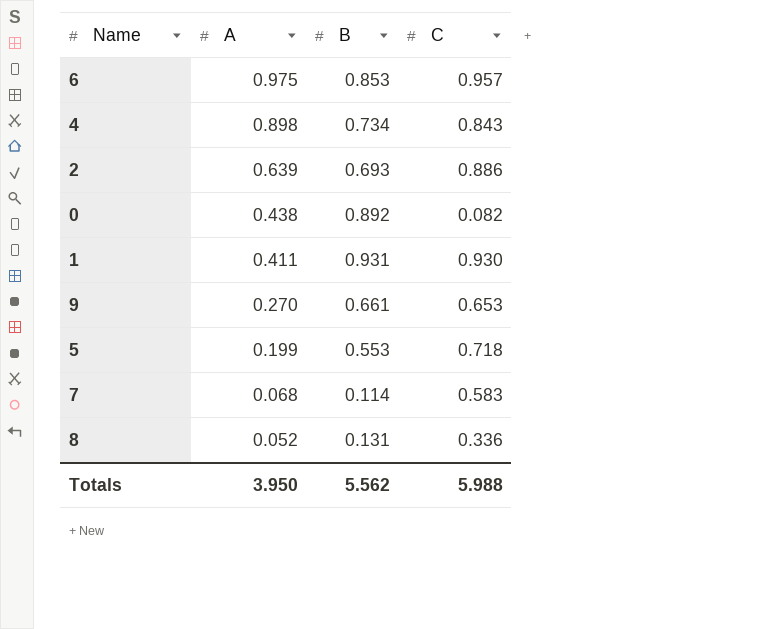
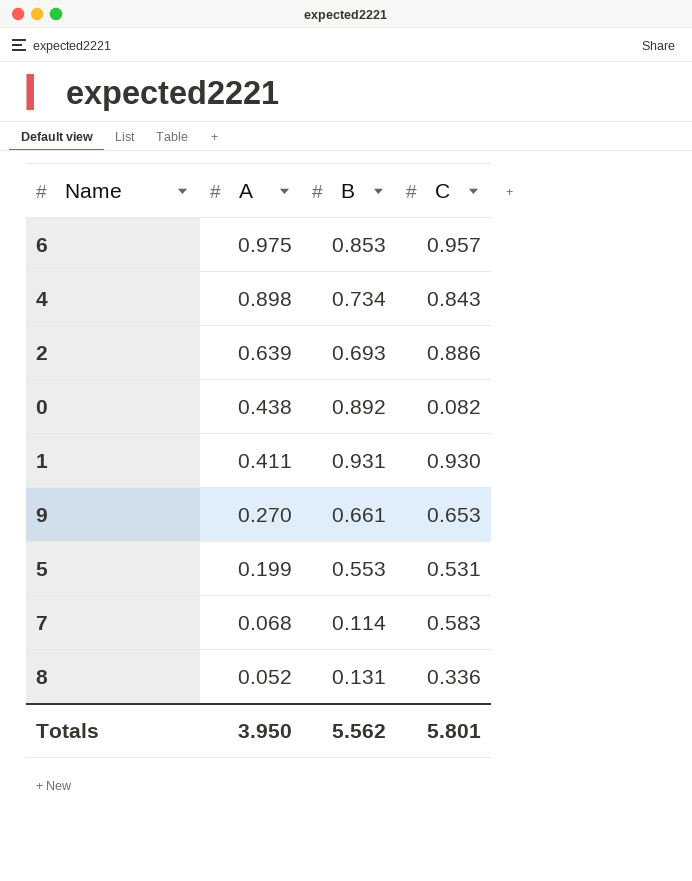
5 | C: 0.718 -> 0.531
Totals | C: 5.988 -> 5.801

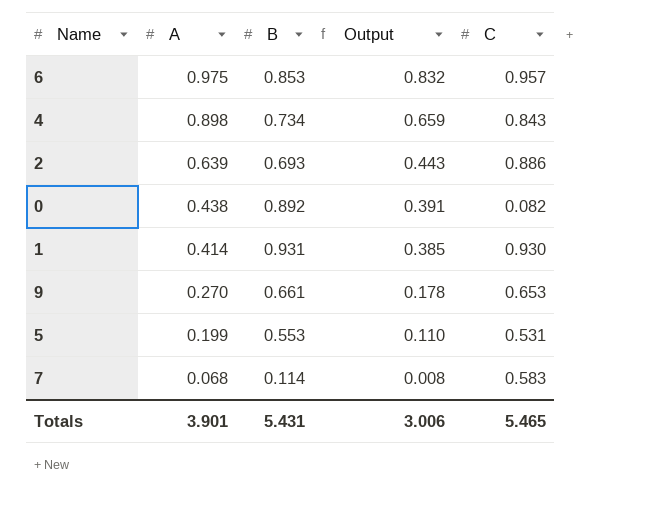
column Output | formula: none -> [A] * [B]
row 8: 0.052 | 0.131 | 0.336 -> none
1 | A: 0.411 -> 0.414
Totals | A: 3.950 -> 3.901
Totals | B: 5.562 -> 5.431
Totals | C: 5.801 -> 5.465

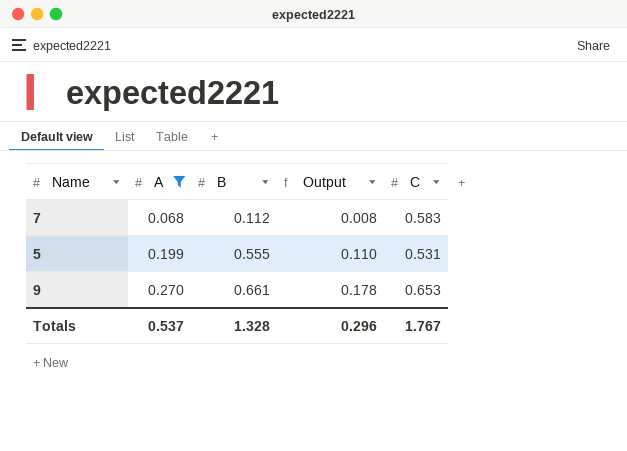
filter: none -> A <= 0.270
row order: A descending -> A ascending
7 | B: 0.114 -> 0.112
5 | B: 0.553 -> 0.555
Totals | A: 3.901 -> 0.537
Totals | B: 5.431 -> 1.328
Totals | Output: 3.006 -> 0.296
Totals | C: 5.465 -> 1.767

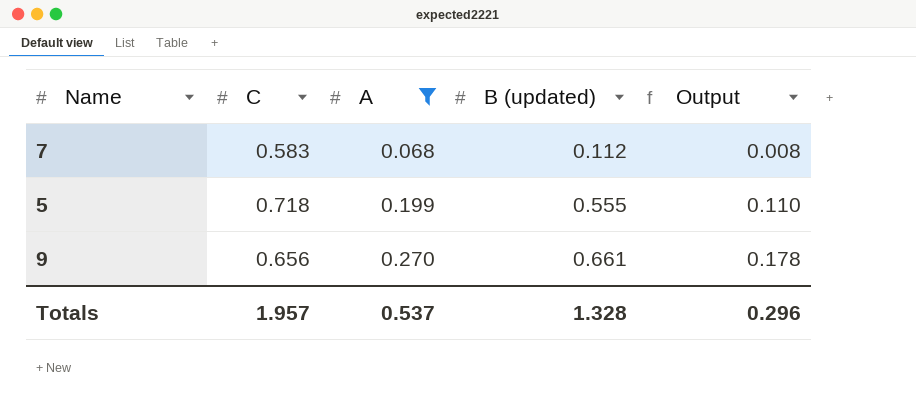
column C | position: 5 -> 2
column name: B -> B (updated)
5 | C: 0.531 -> 0.718
9 | C: 0.653 -> 0.656
Totals | C: 1.767 -> 1.957

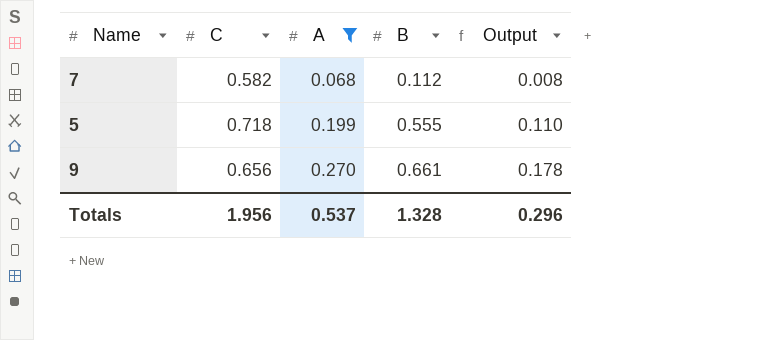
column name: B (updated) -> B
7 | C: 0.583 -> 0.582
Totals | C: 1.957 -> 1.956

